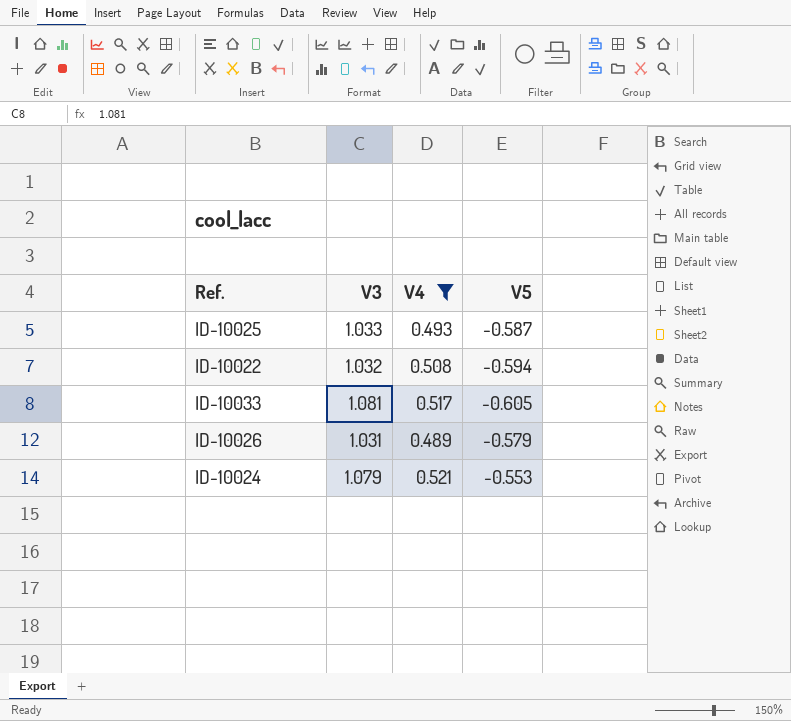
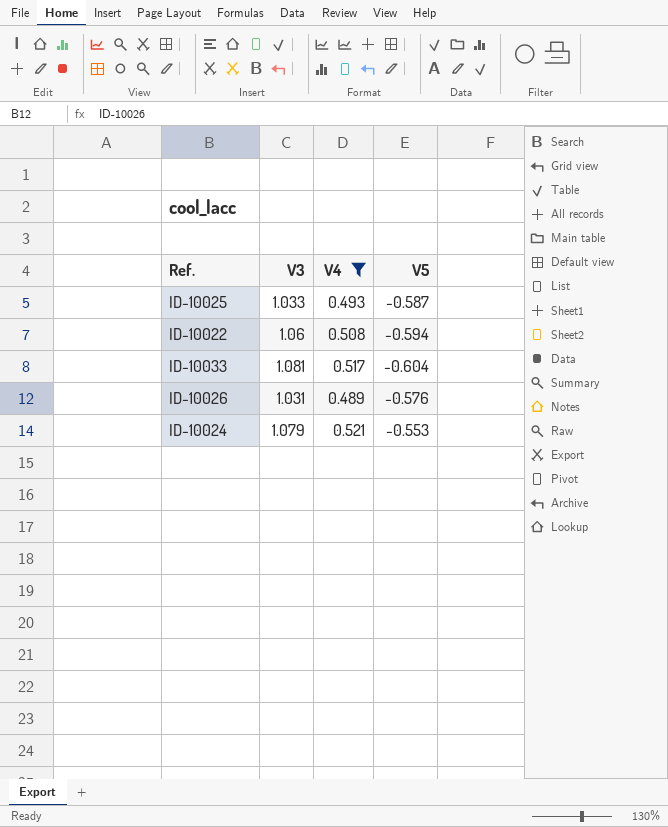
ID-10022 | V3: 1.032 -> 1.06
ID-10033 | V5: -0.605 -> -0.604
ID-10026 | V5: -0.579 -> -0.576

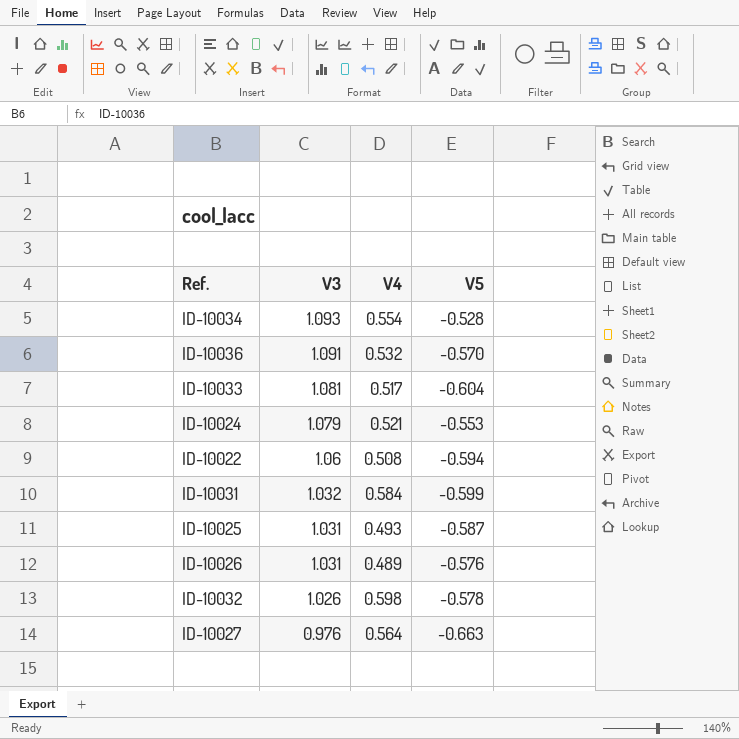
filter: V4 <= 0.521 -> none
row order: none -> V3 descending
ID-10025 | V3: 1.033 -> 1.031

